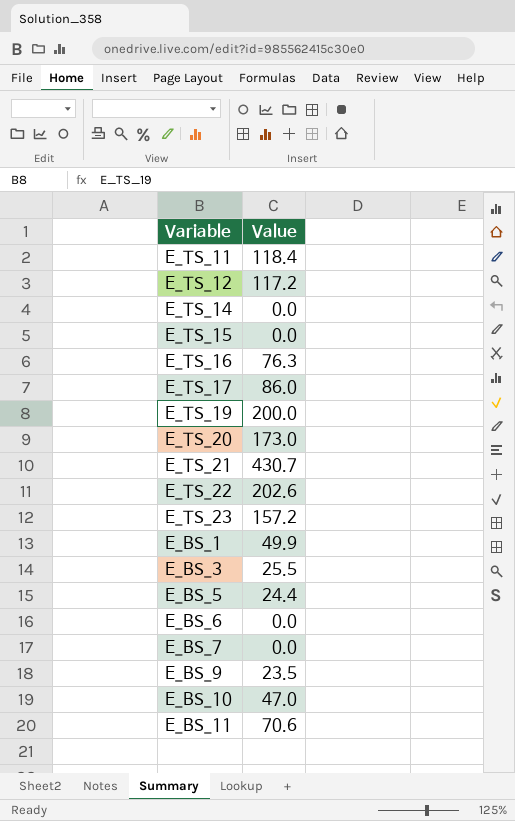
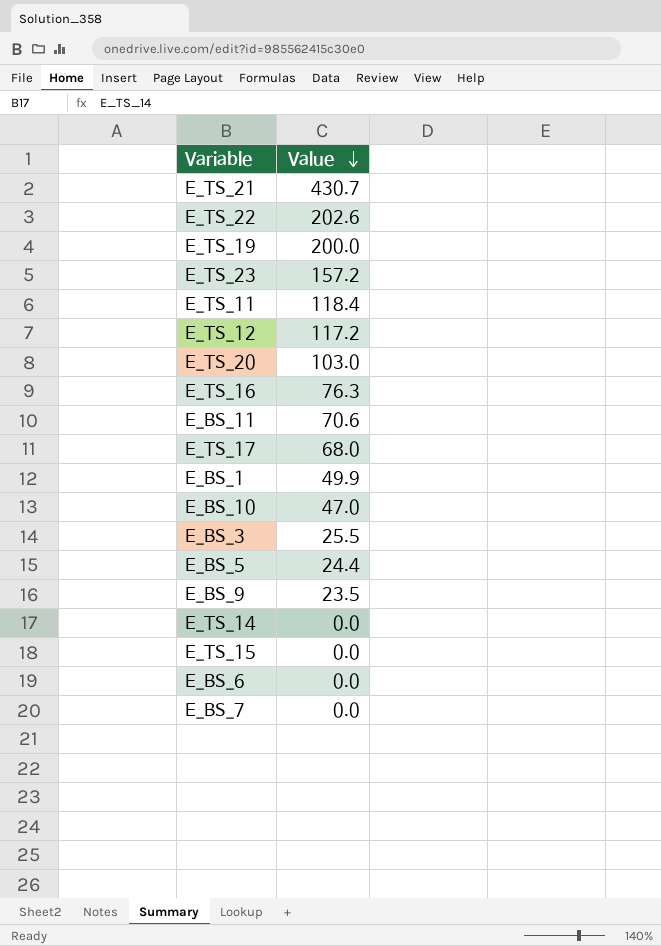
row order: none -> Value descending
E_TS_20 | Value: 173.0 -> 103.0
E_TS_17 | Value: 86.0 -> 68.0

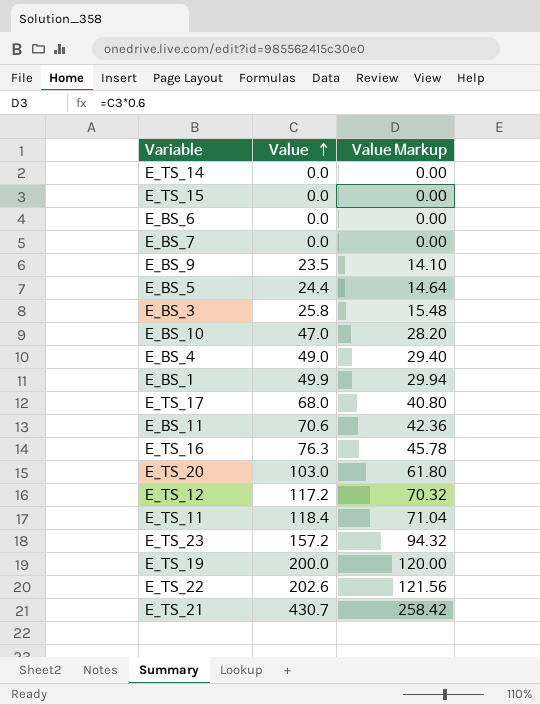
row order: Value descending -> Value ascending
column Value Markup | formula: none -> [Value] * 0.6
E_BS_3 | Value: 25.5 -> 25.8
row E_BS_4: none -> 49.0 | 29.40

